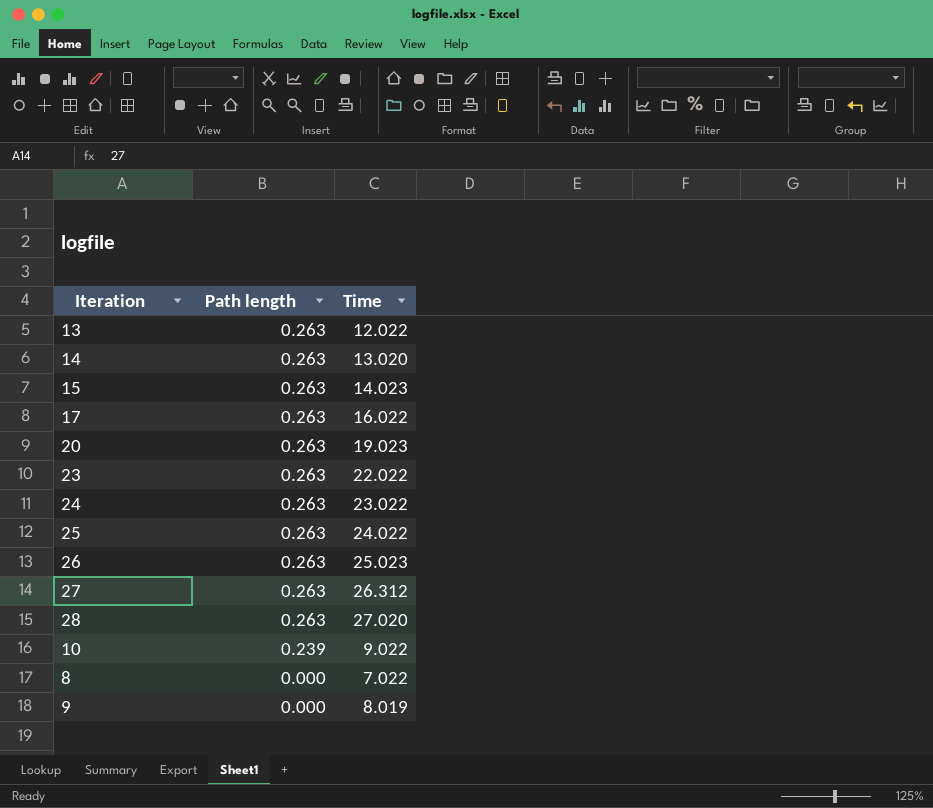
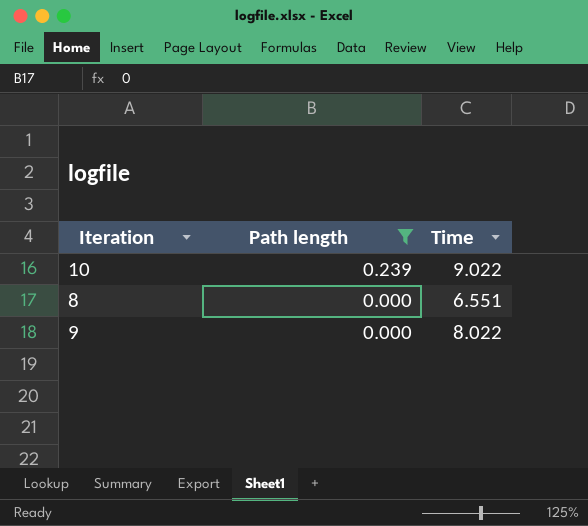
filter: none -> Path length != 0.263
8 | Time: 7.022 -> 6.551
9 | Time: 8.019 -> 8.022

